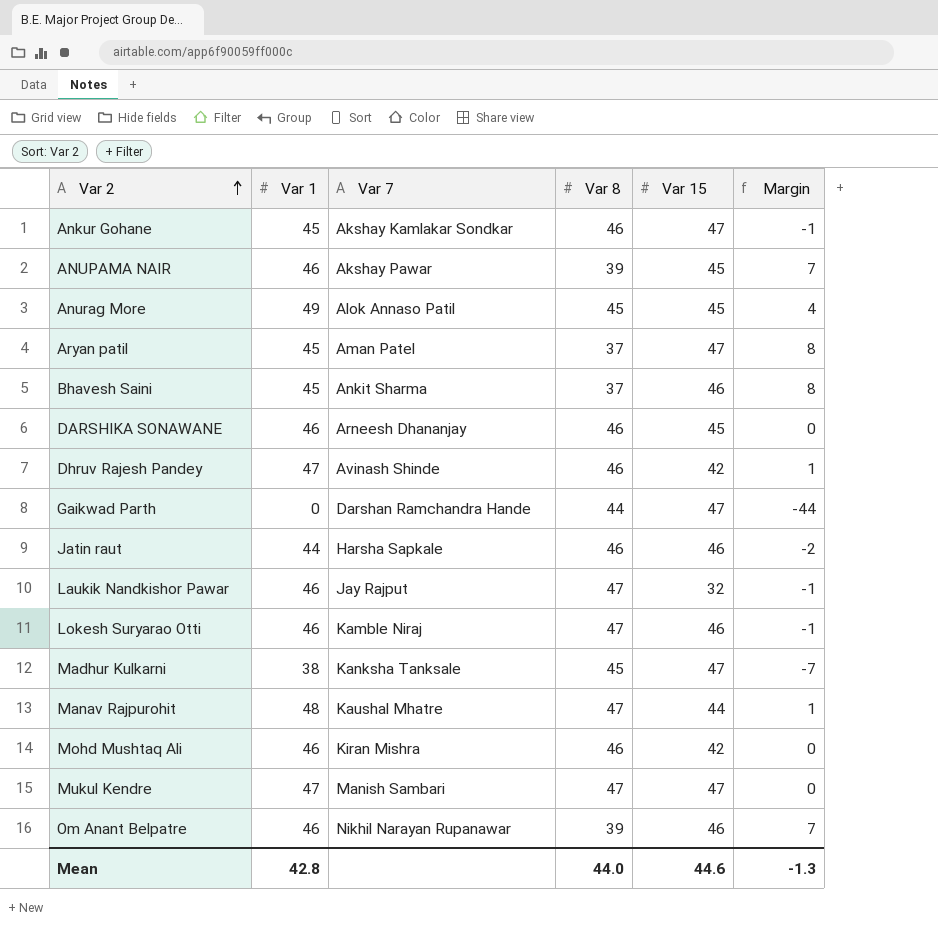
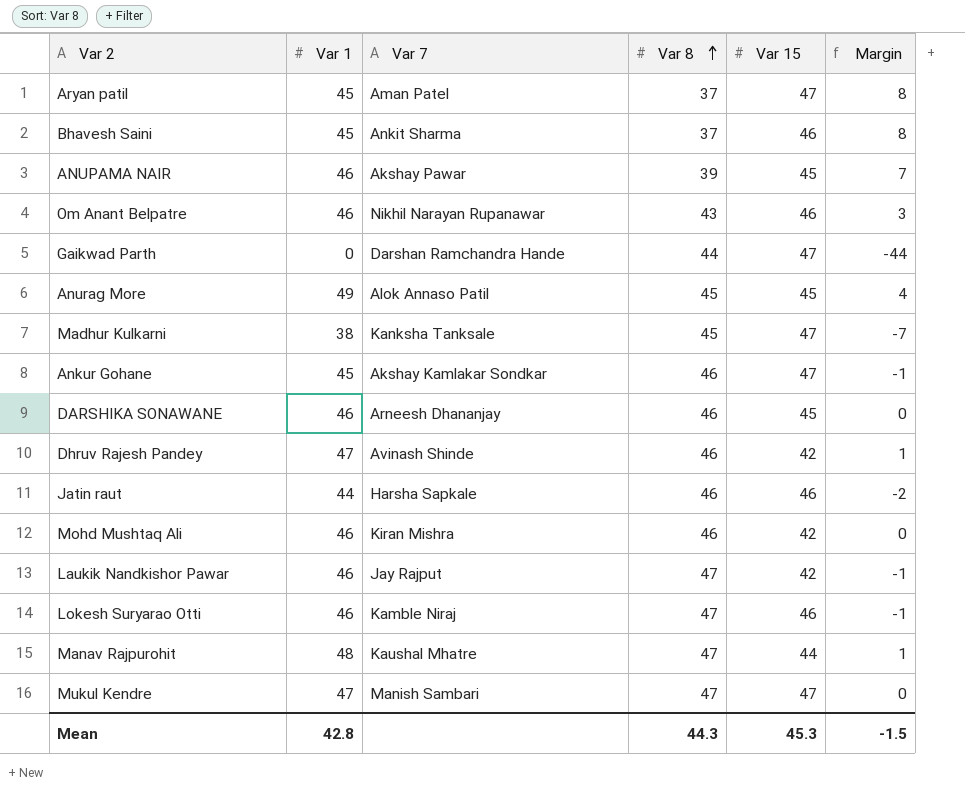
row order: Var 2 ascending -> Var 8 ascending
Om Anant Belpatre | Var 8: 39 -> 43
Om Anant Belpatre | Margin: 7 -> 3
Laukik Nandkishor Pawar | Var 15: 32 -> 42
Mean | Var 8: 44.0 -> 44.3
Mean | Var 15: 44.6 -> 45.3
Mean | Margin: -1.3 -> -1.5

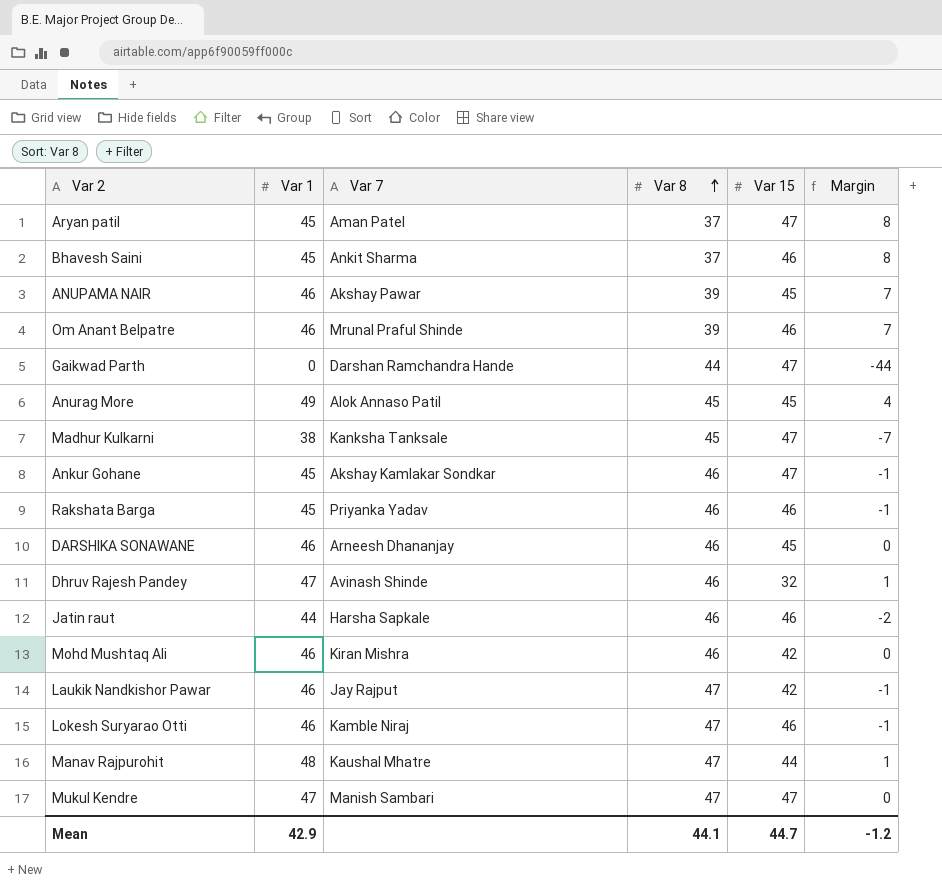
Om Anant Belpatre | Var 7: Nikhil Narayan Rupanawar -> Mrunal Praful Shinde
Om Anant Belpatre | Var 8: 43 -> 39
Om Anant Belpatre | Margin: 3 -> 7
row Rakshata Barga: none -> 45 | Priyanka Yadav | 46 | 46 | -1
Dhruv Rajesh Pandey | Var 15: 42 -> 32
Mean | Var 1: 42.8 -> 42.9
Mean | Var 8: 44.3 -> 44.1
Mean | Var 15: 45.3 -> 44.7
Mean | Margin: -1.5 -> -1.2

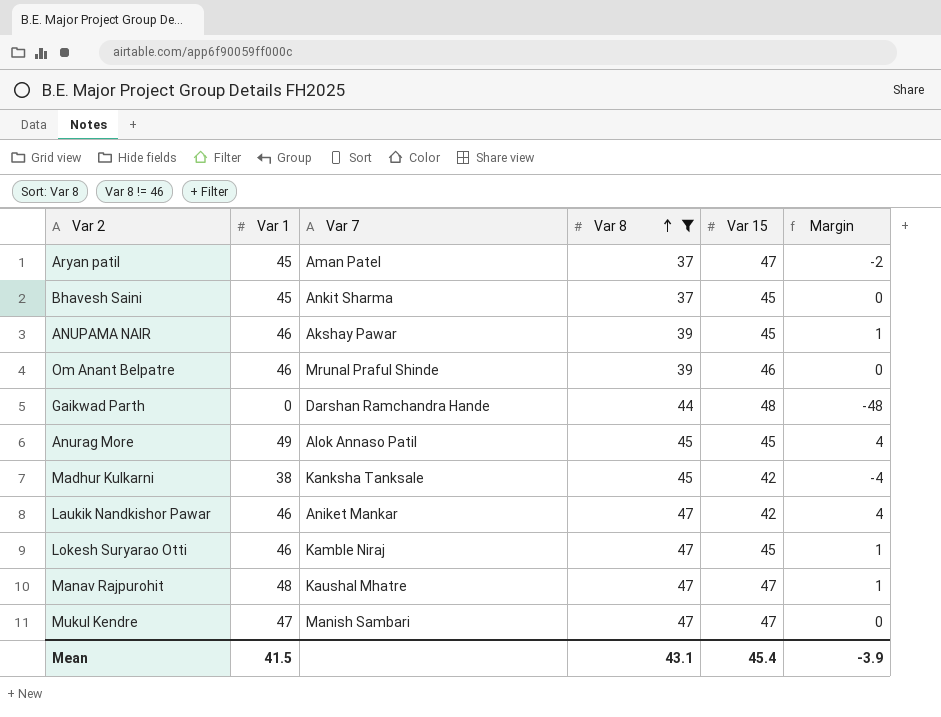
filter: none -> Var 8 != 46
column Margin | formula: [Var 1] - [Var 8] -> [Var 1] - [Var 15]
Bhavesh Saini | Var 15: 46 -> 45
Gaikwad Parth | Var 15: 47 -> 48
Madhur Kulkarni | Var 15: 47 -> 42
Laukik Nandkishor Pawar | Var 7: Jay Rajput -> Aniket Mankar
Lokesh Suryarao Otti | Var 15: 46 -> 45
Manav Rajpurohit | Var 15: 44 -> 47
Mean | Var 1: 42.9 -> 41.5
Mean | Var 8: 44.1 -> 43.1
Mean | Var 15: 44.7 -> 45.4
Mean | Margin: -1.2 -> -3.9

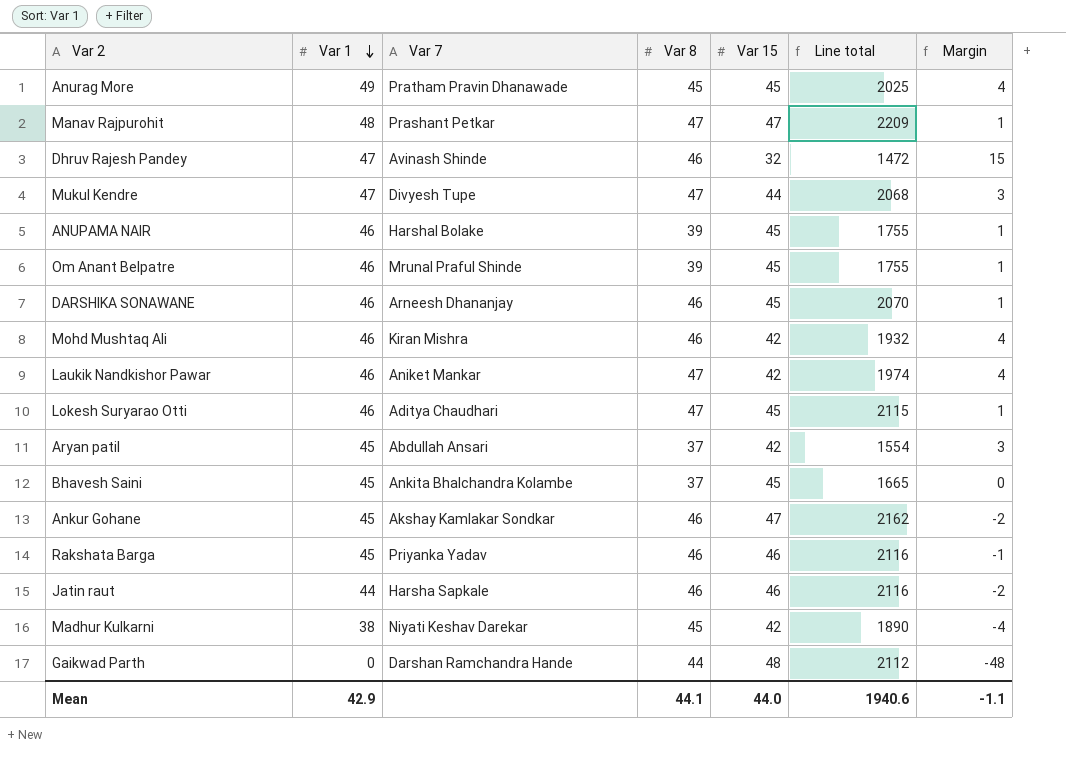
filter: Var 8 != 46 -> none
row order: Var 8 ascending -> Var 1 descending
column Line total | formula: none -> [Var 8] * [Var 15]
Anurag More | Var 7: Alok Annaso Patil -> Pratham Pravin Dhanawade
Manav Rajpurohit | Var 7: Kaushal Mhatre -> Prashant Petkar
Mukul Kendre | Var 7: Manish Sambari -> Divyesh Tupe
Mukul Kendre | Var 15: 47 -> 44
Mukul Kendre | Margin: 0 -> 3
ANUPAMA NAIR | Var 7: Akshay Pawar -> Harshal Bolake
Om Anant Belpatre | Var 15: 46 -> 45
Om Anant Belpatre | Margin: 0 -> 1
Lokesh Suryarao Otti | Var 7: Kamble Niraj -> Aditya Chaudhari
Aryan patil | Var 7: Aman Patel -> Abdullah Ansari
Aryan patil | Var 15: 47 -> 42
Aryan patil | Margin: -2 -> 3
Bhavesh Saini | Var 7: Ankit Sharma -> Ankita Bhalchandra Kolambe
Madhur Kulkarni | Var 7: Kanksha Tanksale -> Niyati Keshav Darekar
Mean | Var 1: 41.5 -> 42.9
Mean | Var 8: 43.1 -> 44.1
Mean | Var 15: 45.4 -> 44.0
Mean | Margin: -3.9 -> -1.1

